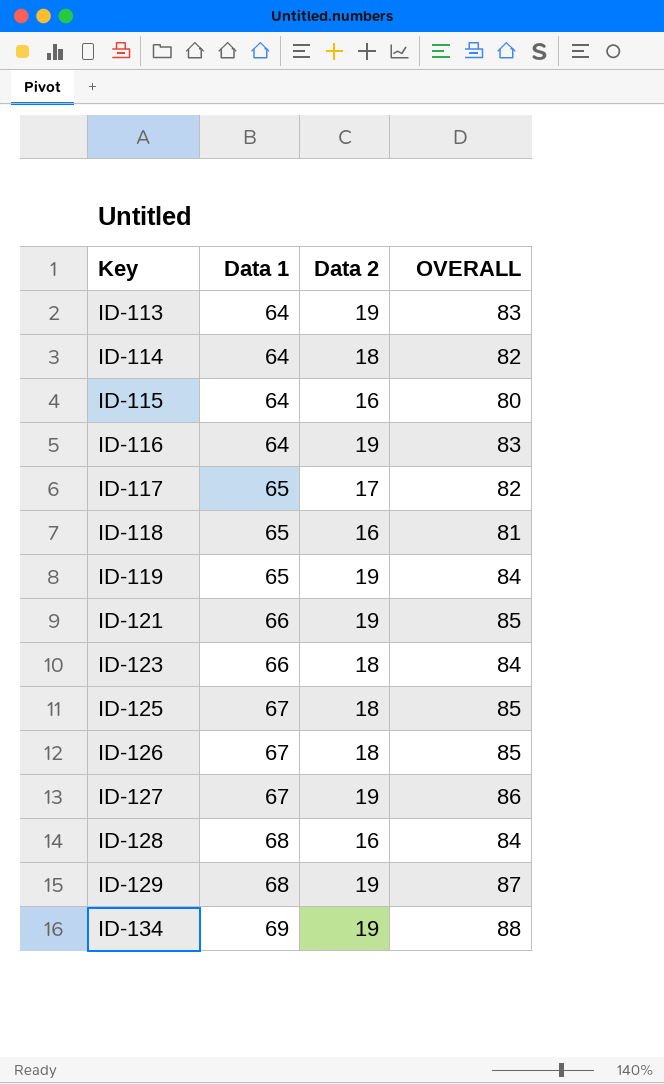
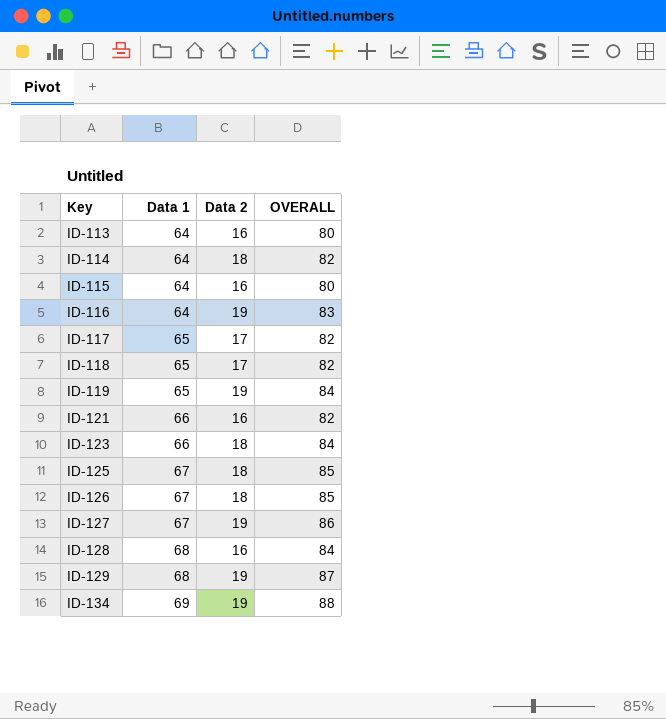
ID-113 | Data 2: 19 -> 16
ID-113 | OVERALL: 83 -> 80
ID-118 | Data 2: 16 -> 17
ID-118 | OVERALL: 81 -> 82
ID-121 | Data 2: 19 -> 16
ID-121 | OVERALL: 85 -> 82

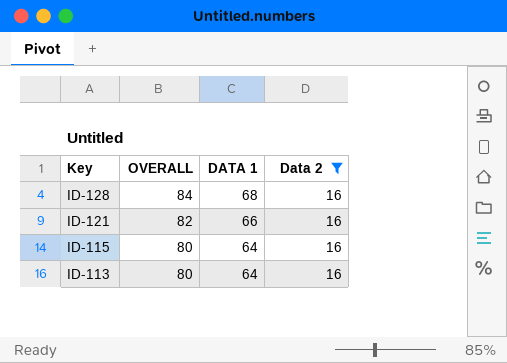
filter: none -> Data 2 = 16
row order: Key ascending -> Key descending
column OVERALL | position: 4 -> 2
column name: Data 1 -> DATA 1

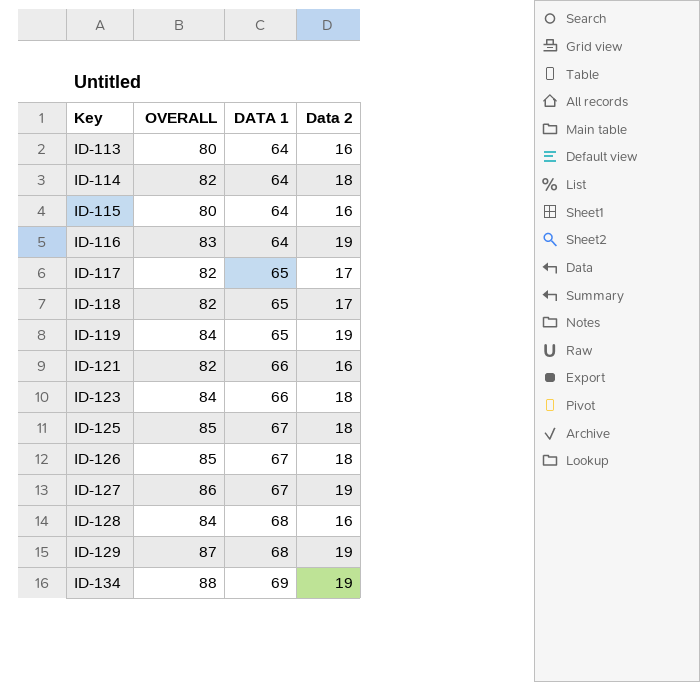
filter: Data 2 = 16 -> none
row order: Key descending -> Key ascending

